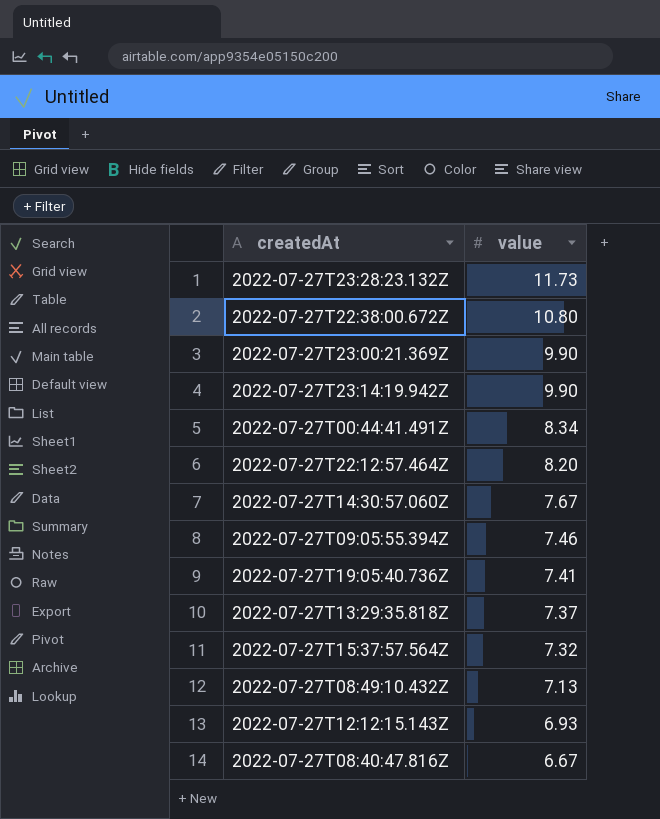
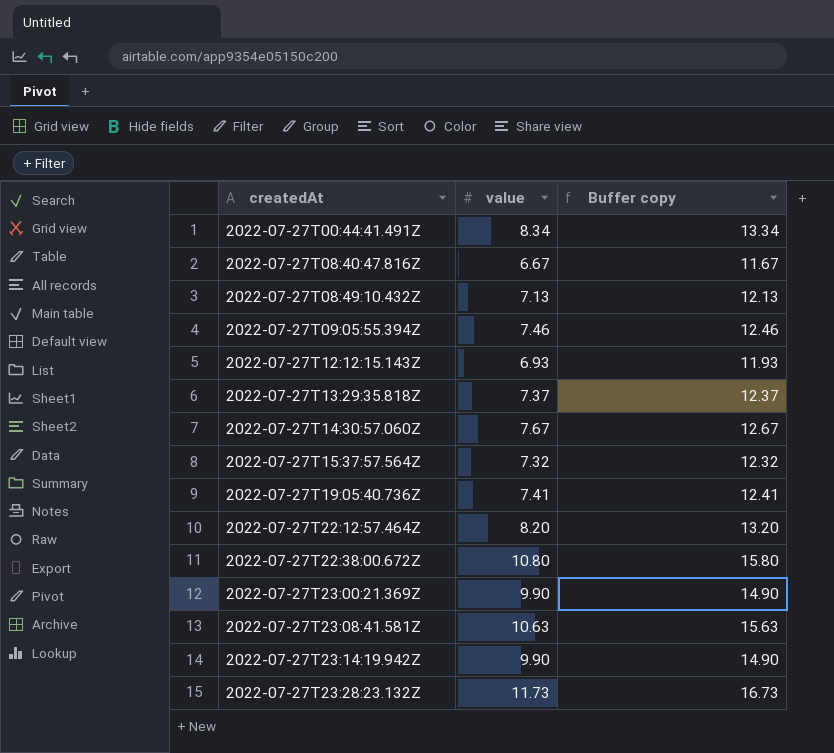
row order: value descending -> createdAt ascending
column Buffer copy | formula: none -> [value] + 5
row 2022-07-27T23:08:41.581Z: none -> 10.63 | 15.63

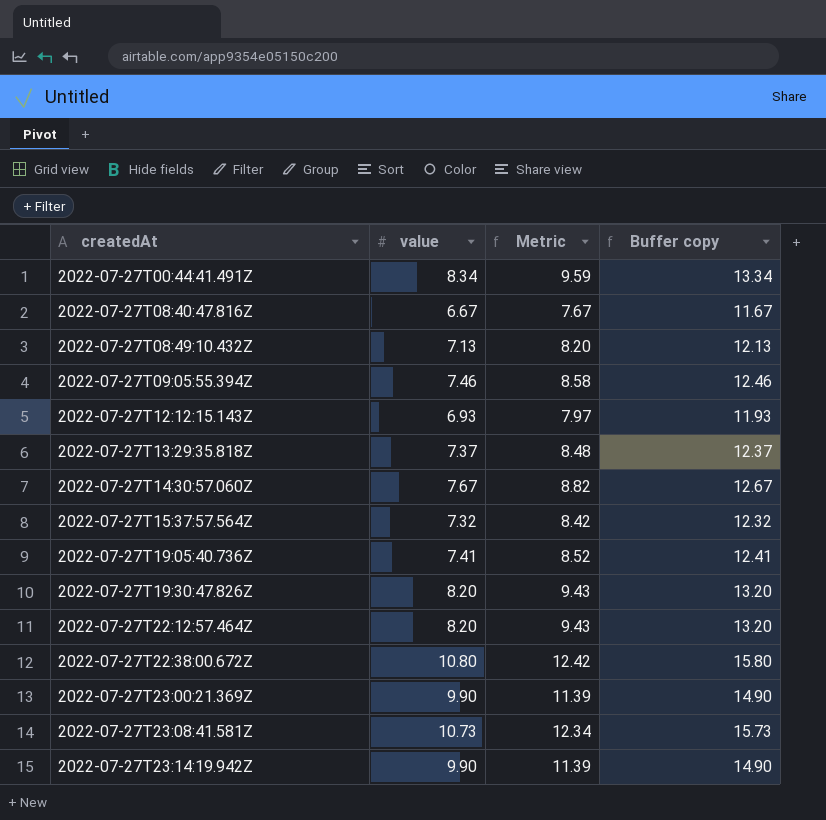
column Metric | formula: none -> [value] * 1.15
row 2022-07-27T23:28:23.132Z: 11.73 | 16.73 -> none
row 2022-07-27T19:30:47.826Z: none -> 8.20 | 9.43 | 13.20
2022-07-27T23:08:41.581Z | value: 10.63 -> 10.73
2022-07-27T23:08:41.581Z | Buffer copy: 15.63 -> 15.73

